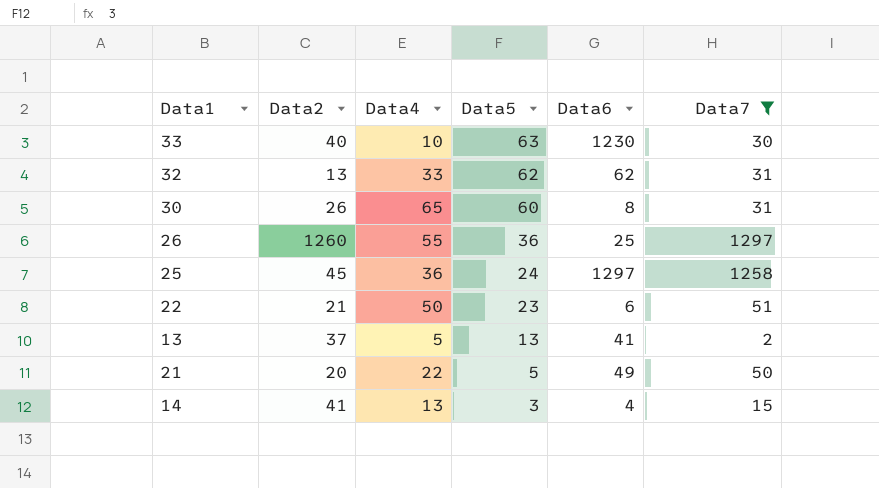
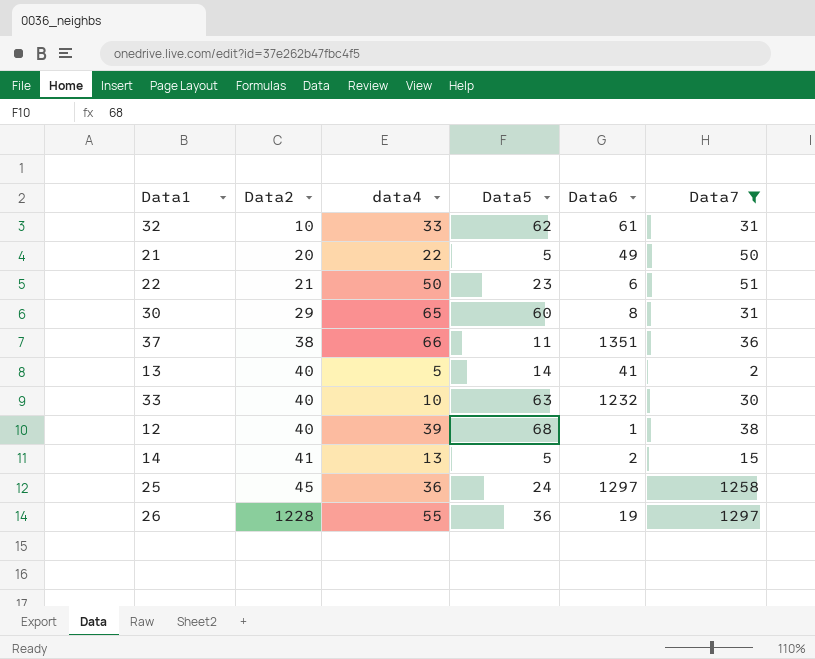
row order: Data5 descending -> Data2 ascending
column name: Data4 -> data4
32 | Data2: 13 -> 10
32 | Data6: 62 -> 61
30 | Data2: 26 -> 29
row 37: none -> 38 | 66 | 11 | 1351 | 36
13 | Data2: 37 -> 40
13 | Data5: 13 -> 14
33 | Data6: 1230 -> 1232
row 12: none -> 40 | 39 | 68 | 1 | 38
14 | Data5: 3 -> 5
14 | Data6: 4 -> 2
26 | Data2: 1260 -> 1228
26 | Data6: 25 -> 19

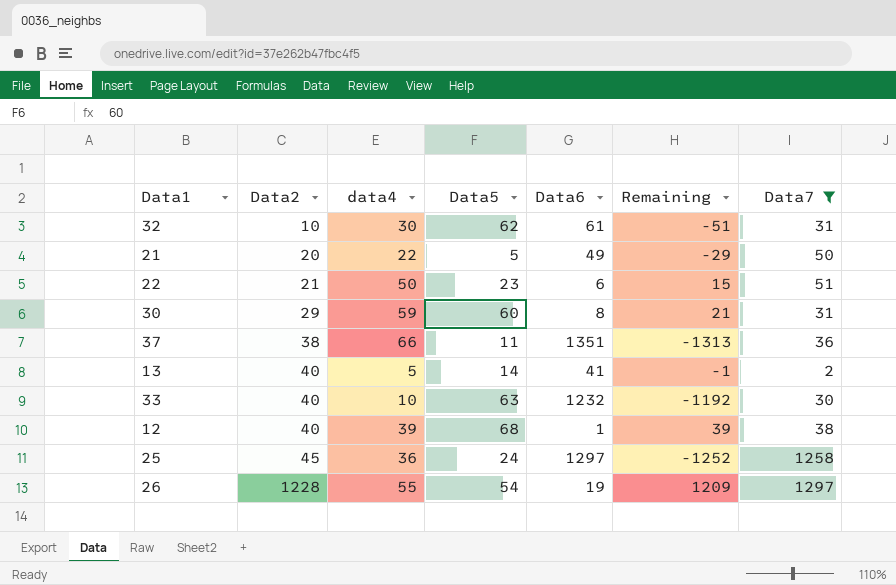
column Remaining | formula: none -> [Data2] - [Data6]
row 14: 41 | 13 | 5 | 2 | 15 -> none
32 | data4: 33 -> 30
30 | data4: 65 -> 59
26 | Data5: 36 -> 54

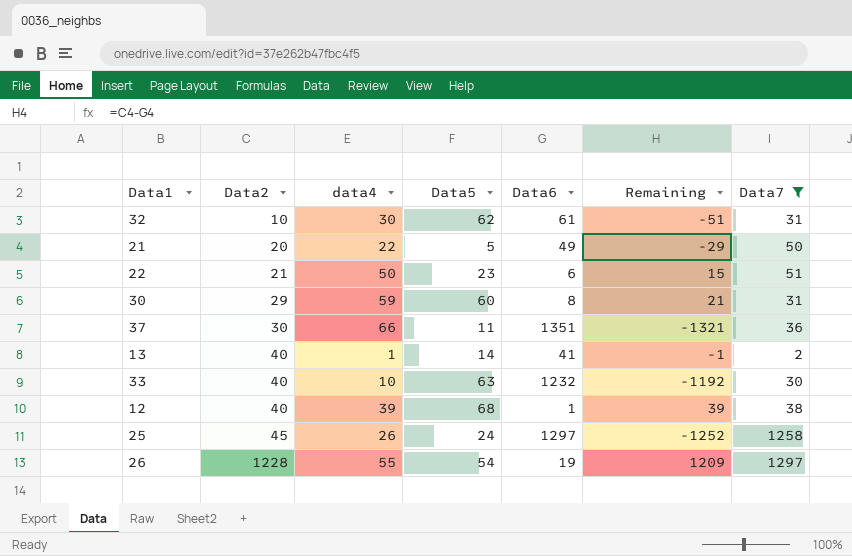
37 | Data2: 38 -> 30
37 | Remaining: -1313 -> -1321
13 | data4: 5 -> 1
25 | data4: 36 -> 26

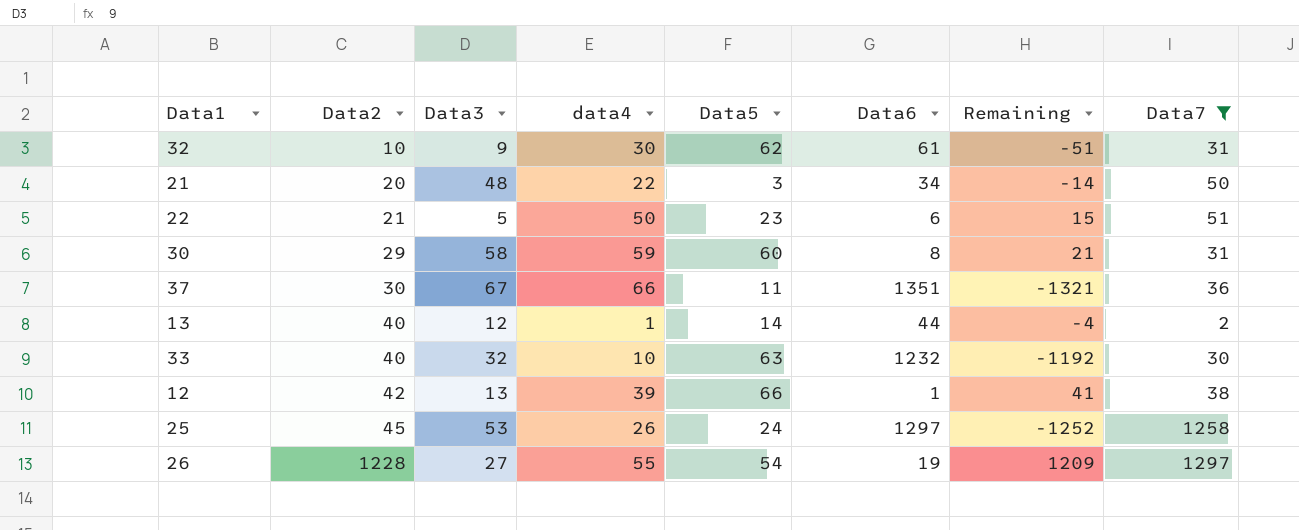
column Data3 | position: none -> 3
21 | Data5: 5 -> 3
21 | Data6: 49 -> 34
21 | Remaining: -29 -> -14
13 | Data6: 41 -> 44
13 | Remaining: -1 -> -4
12 | Data2: 40 -> 42
12 | Data5: 68 -> 66
12 | Remaining: 39 -> 41

